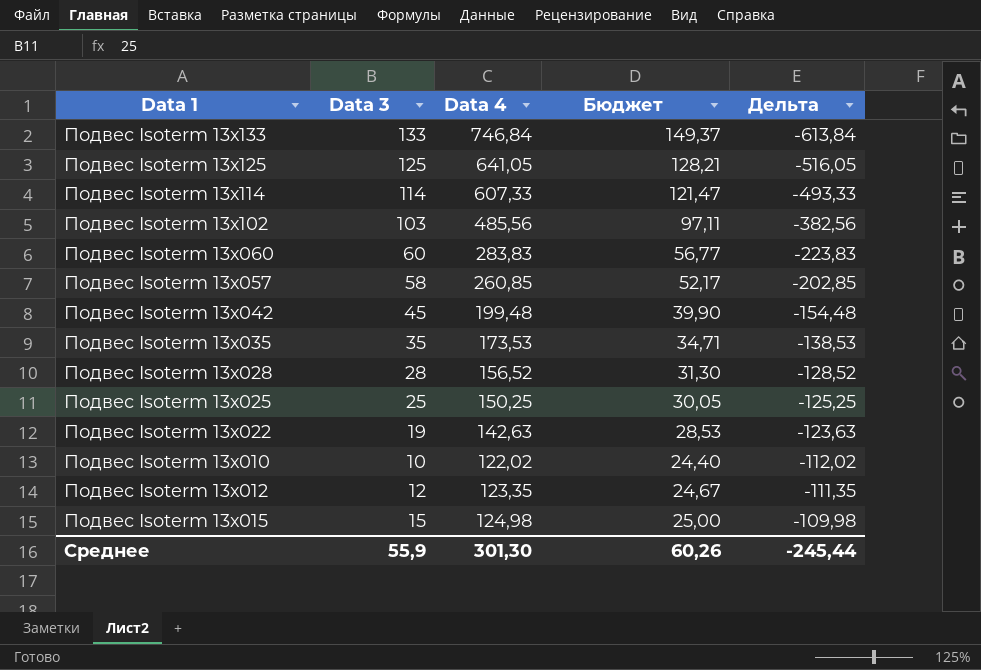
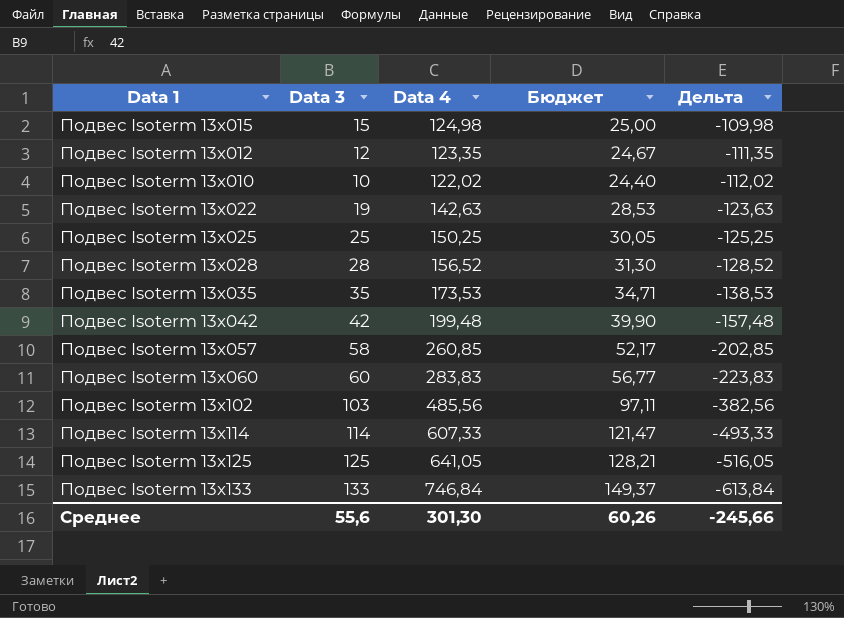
row order: Дельта ascending -> Дельта descending
Подвес Isoterm 13х042 | Data 3: 45 -> 42
Подвес Isoterm 13х042 | Дельта: -154,48 -> -157,48
Среднее | Data 3: 55,9 -> 55,6
Среднее | Дельта: -245,44 -> -245,66

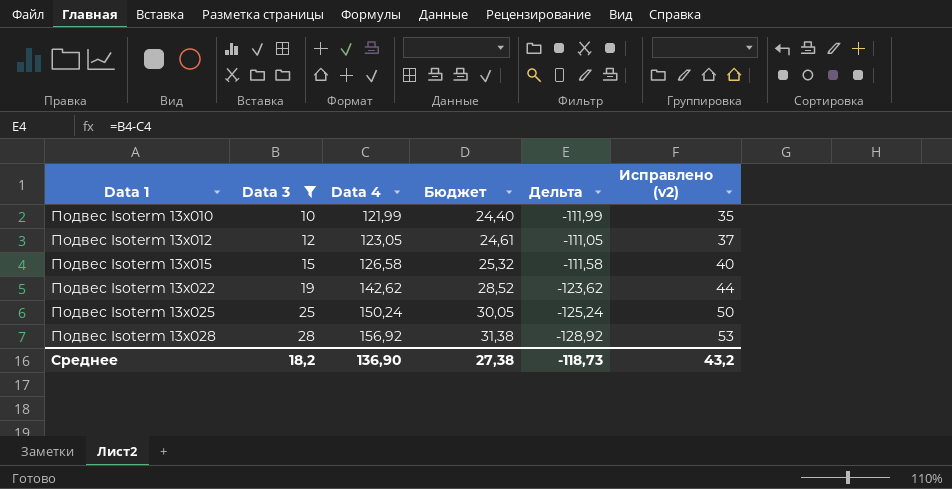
filter: none -> Data 3 <= 28
row order: Дельта descending -> Data 1 ascending
column Исправлено (v2) | formula: none -> [Data 3] + 25
Подвес Isoterm 13х010 | Data 4: 122,02 -> 121,99
Подвес Isoterm 13х010 | Дельта: -112,02 -> -111,99
Подвес Isoterm 13х012 | Data 4: 123,35 -> 123,05
Подвес Isoterm 13х012 | Бюджет: 24,67 -> 24,61
Подвес Isoterm 13х012 | Дельта: -111,35 -> -111,05
Подвес Isoterm 13х015 | Data 4: 124,98 -> 126,58
Подвес Isoterm 13х015 | Бюджет: 25,00 -> 25,32
Подвес Isoterm 13х015 | Дельта: -109,98 -> -111,58
Подвес Isoterm 13х022 | Data 4: 142,63 -> 142,62
Подвес Isoterm 13х022 | Бюджет: 28,53 -> 28,52
Подвес Isoterm 13х022 | Дельта: -123,63 -> -123,62
Подвес Isoterm 13х025 | Data 4: 150,25 -> 150,24
Подвес Isoterm 13х025 | Дельта: -125,25 -> -125,24
Подвес Isoterm 13х028 | Data 4: 156,52 -> 156,92
Подвес Isoterm 13х028 | Бюджет: 31,30 -> 31,38
Подвес Isoterm 13х028 | Дельта: -128,52 -> -128,92
Среднее | Data 3: 55,6 -> 18,2
Среднее | Data 4: 301,30 -> 136,90
Среднее | Бюджет: 60,26 -> 27,38
Среднее | Дельта: -245,66 -> -118,73

